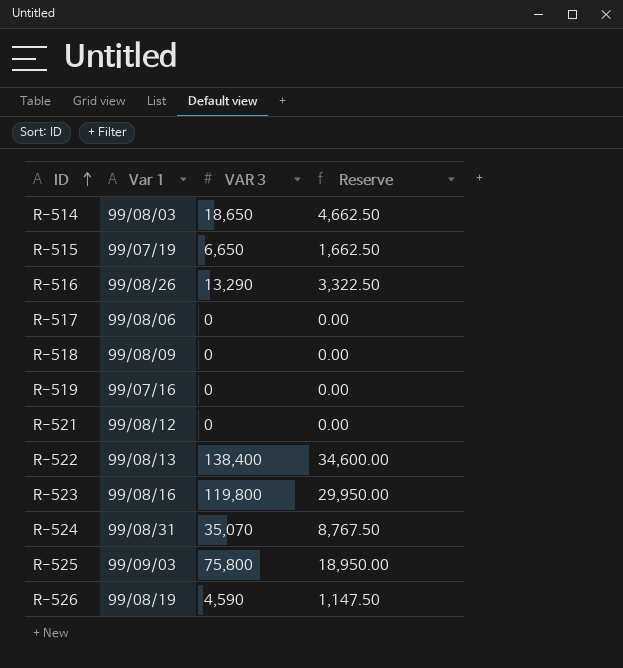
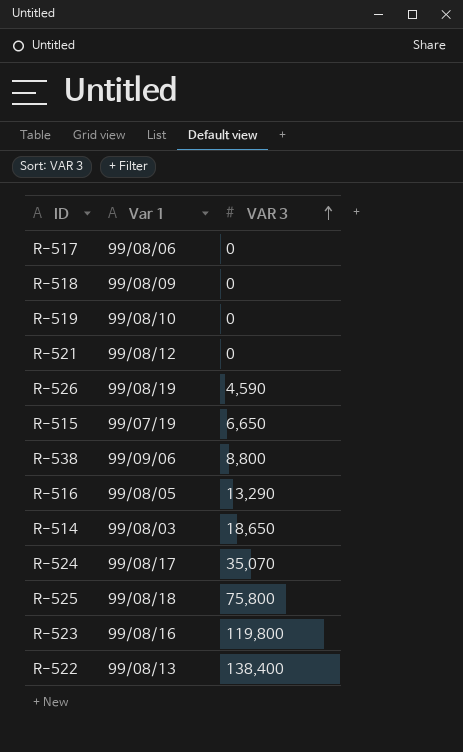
row order: ID ascending -> VAR 3 ascending
column Reserve | formula: [VAR 3] * 0.25 -> none
R-519 | Var 1: 99/07/16 -> 99/08/10
row R-538: none -> 99/09/06 | 8,800
R-516 | Var 1: 99/08/26 -> 99/08/05
R-524 | Var 1: 99/08/31 -> 99/08/17
R-525 | Var 1: 99/09/03 -> 99/08/18

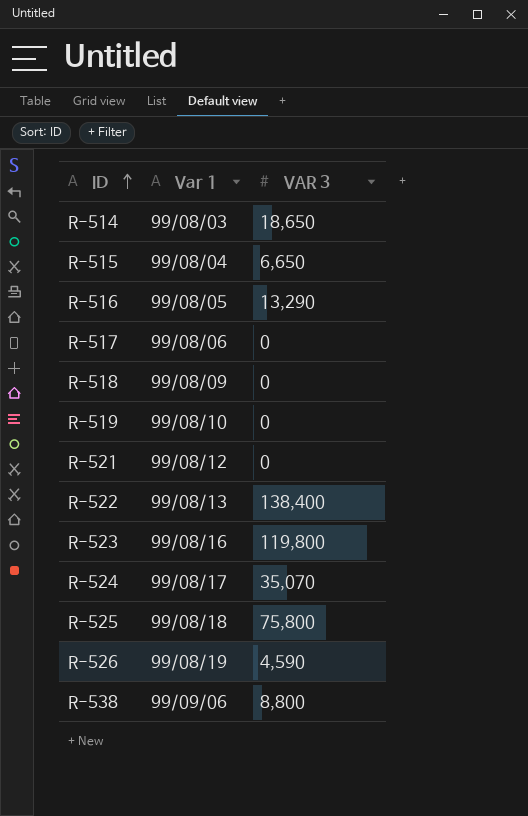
row order: VAR 3 ascending -> ID ascending
R-515 | Var 1: 99/07/19 -> 99/08/04

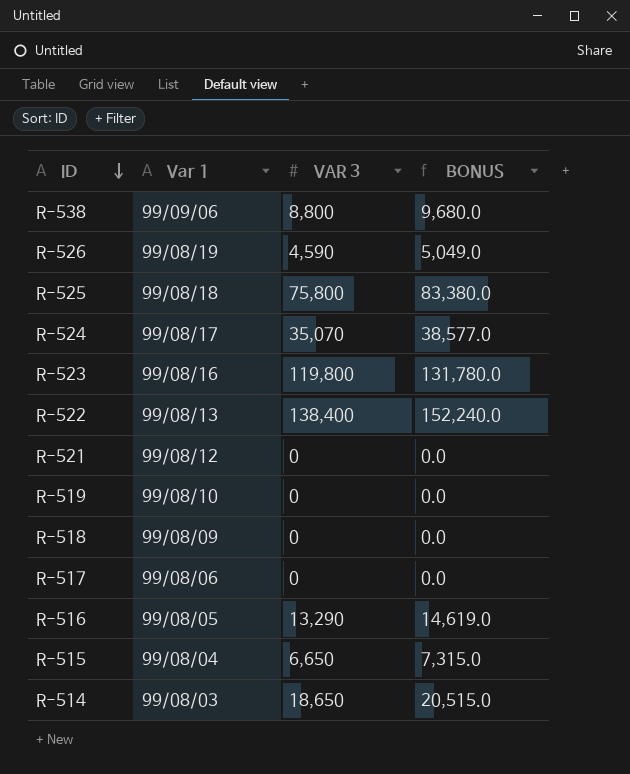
row order: ID ascending -> ID descending
column BONUS | formula: none -> [VAR 3] * 1.1

